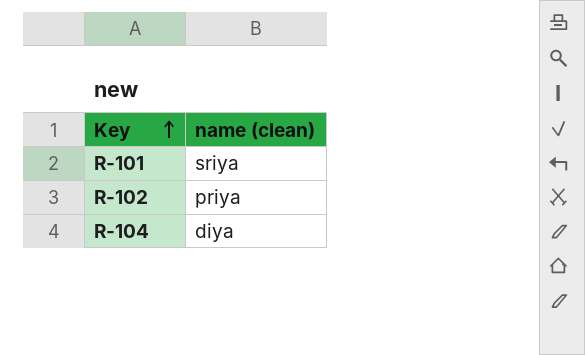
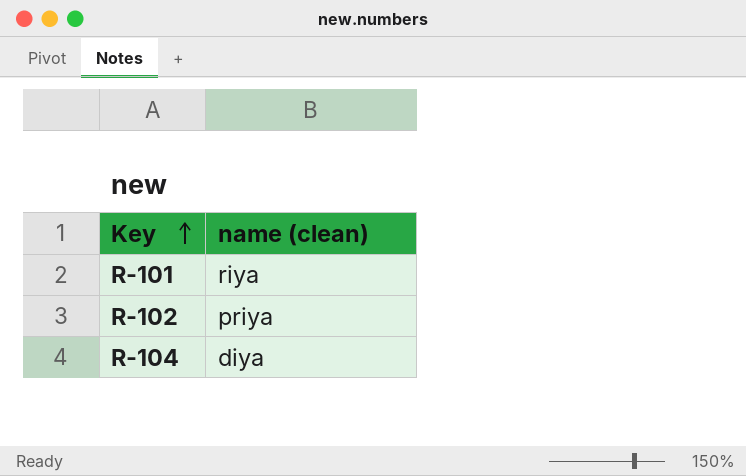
R-101 | name (clean): sriya -> riya

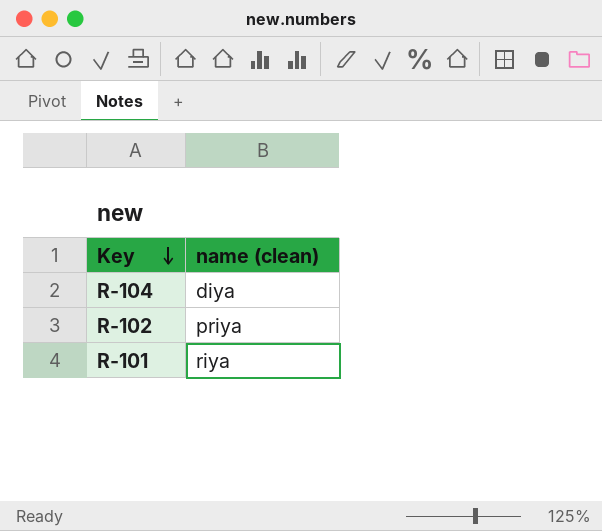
row order: Key ascending -> Key descending

